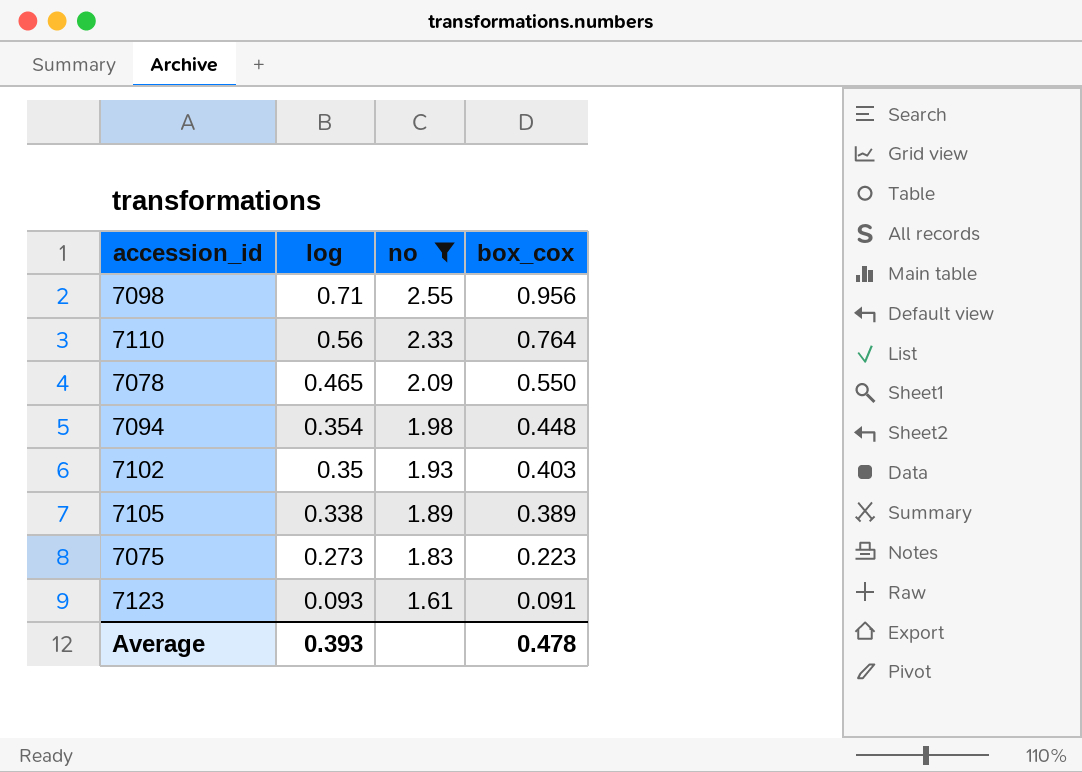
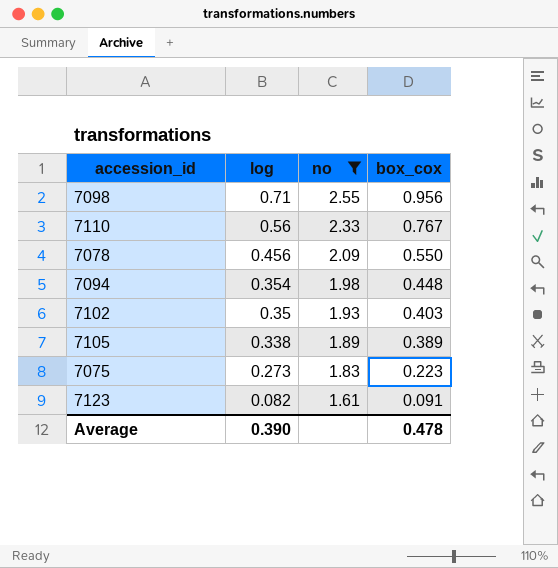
7110 | box_cox: 0.764 -> 0.767
7078 | log: 0.465 -> 0.456
7123 | log: 0.093 -> 0.082
Average | log: 0.393 -> 0.390

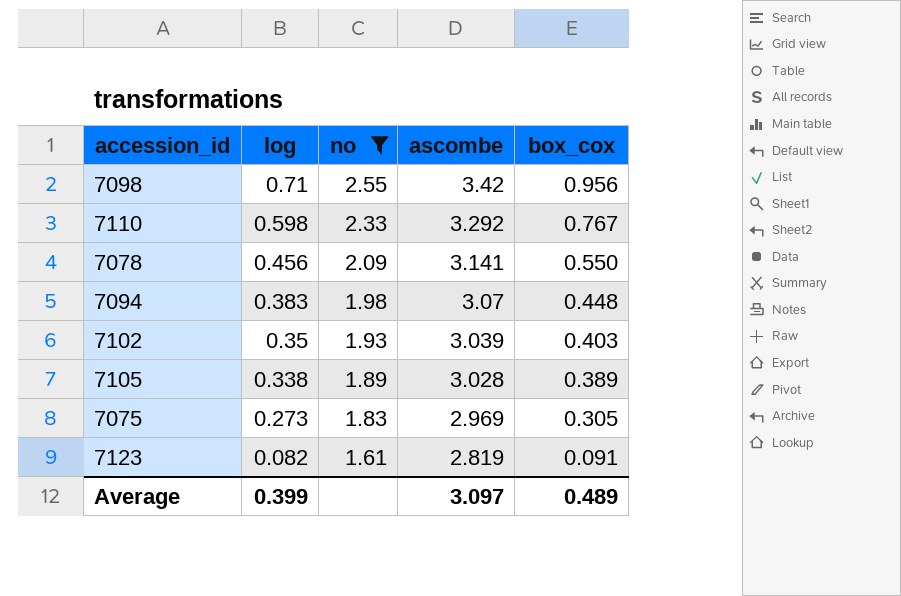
column ascombe | position: none -> 4
7110 | log: 0.56 -> 0.598
7094 | log: 0.354 -> 0.383
7075 | box_cox: 0.223 -> 0.305
Average | log: 0.390 -> 0.399
Average | box_cox: 0.478 -> 0.489

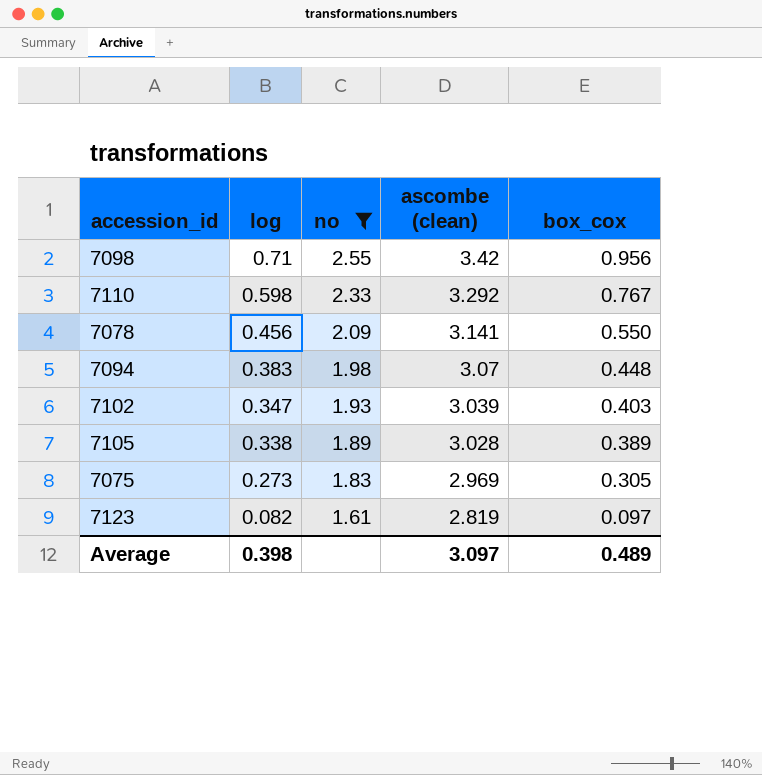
column name: ascombe -> ascombe (clean)
7102 | log: 0.35 -> 0.347
7123 | box_cox: 0.091 -> 0.097
Average | log: 0.399 -> 0.398

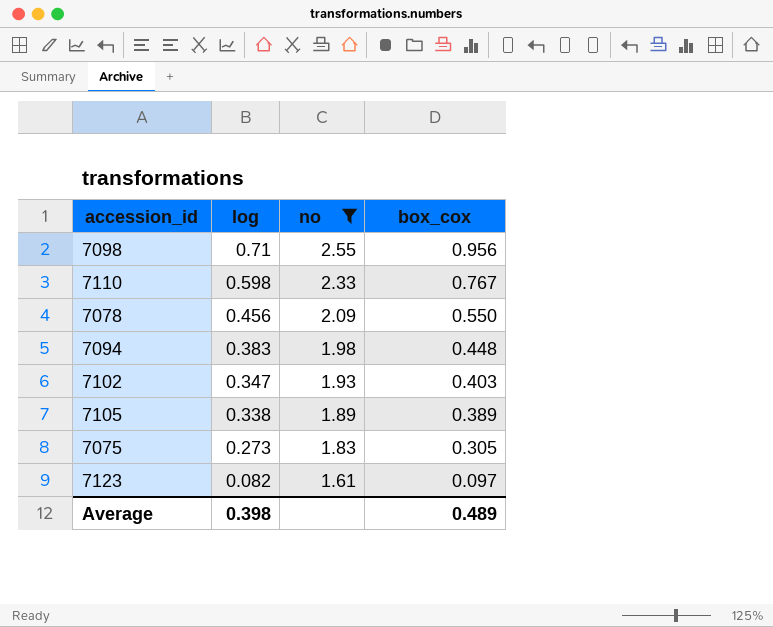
column ascombe (clean) | position: 4 -> none

